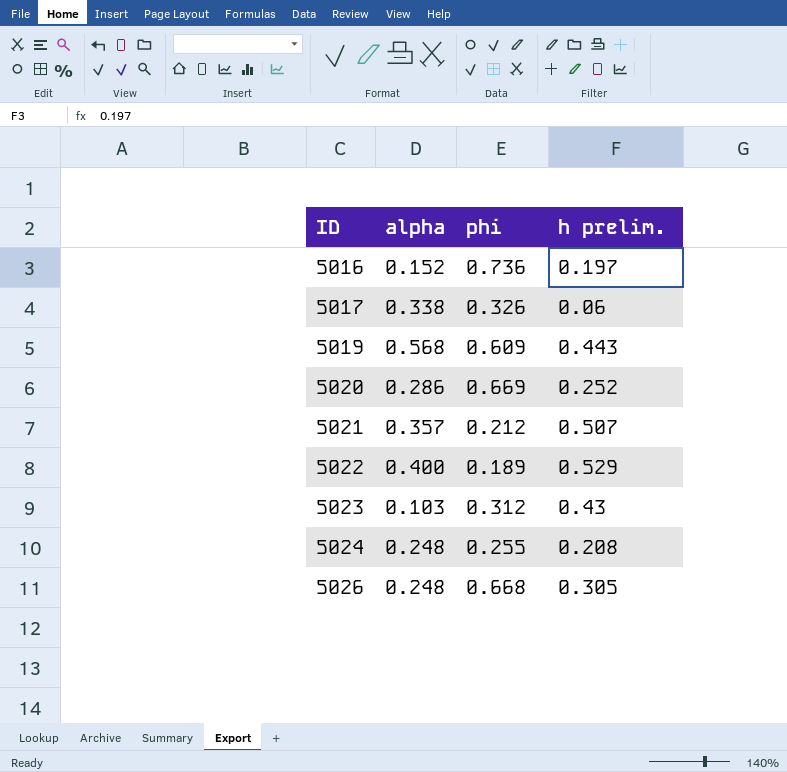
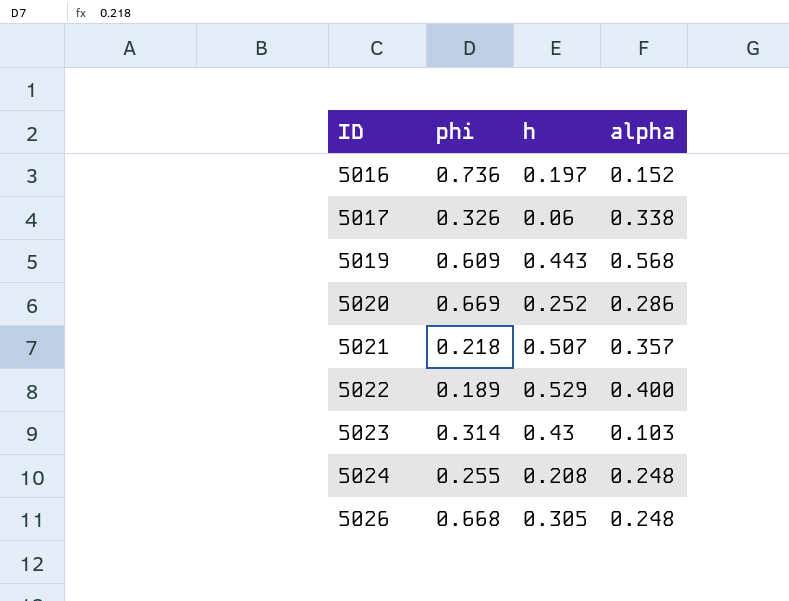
column name: h prelim. -> h
column alpha | position: 2 -> 4
5021 | phi: 0.212 -> 0.218
5023 | phi: 0.312 -> 0.314

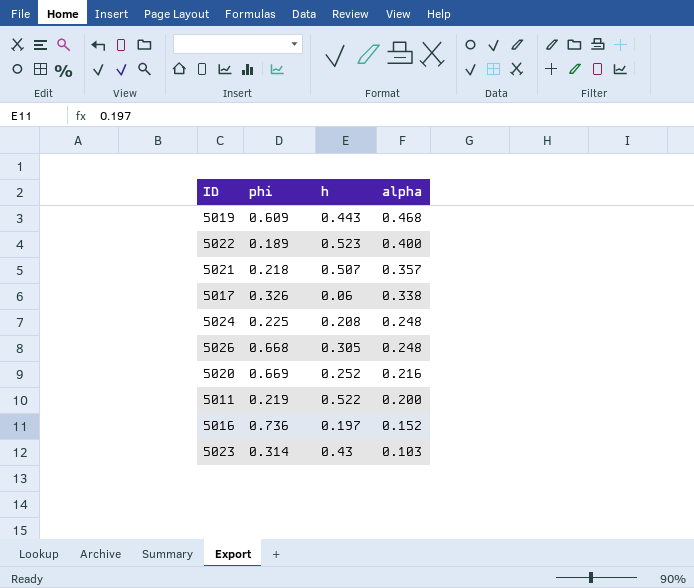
row order: ID ascending -> alpha descending
5019 | alpha: 0.568 -> 0.468
5022 | h: 0.529 -> 0.523
5024 | phi: 0.255 -> 0.225
5020 | alpha: 0.286 -> 0.216
row 5011: none -> 0.219 | 0.522 | 0.200

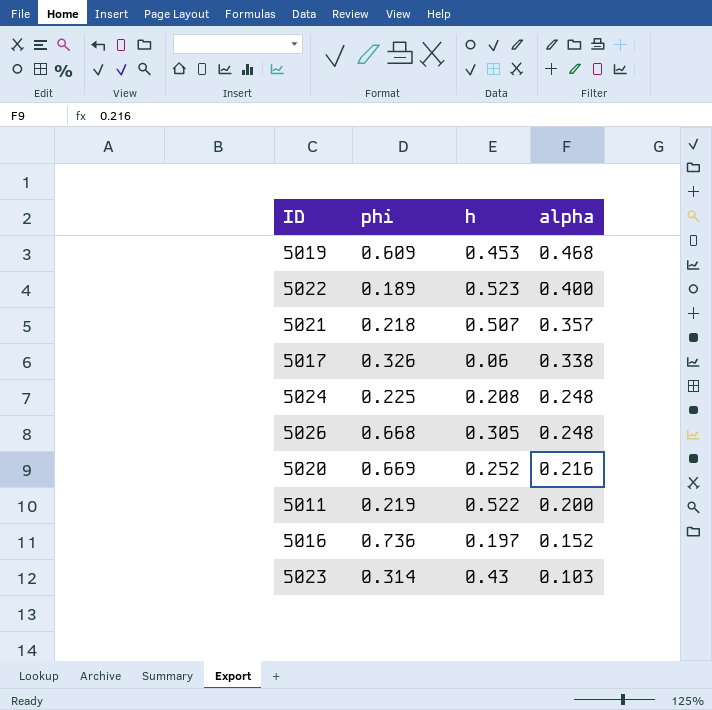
5019 | h: 0.443 -> 0.453

